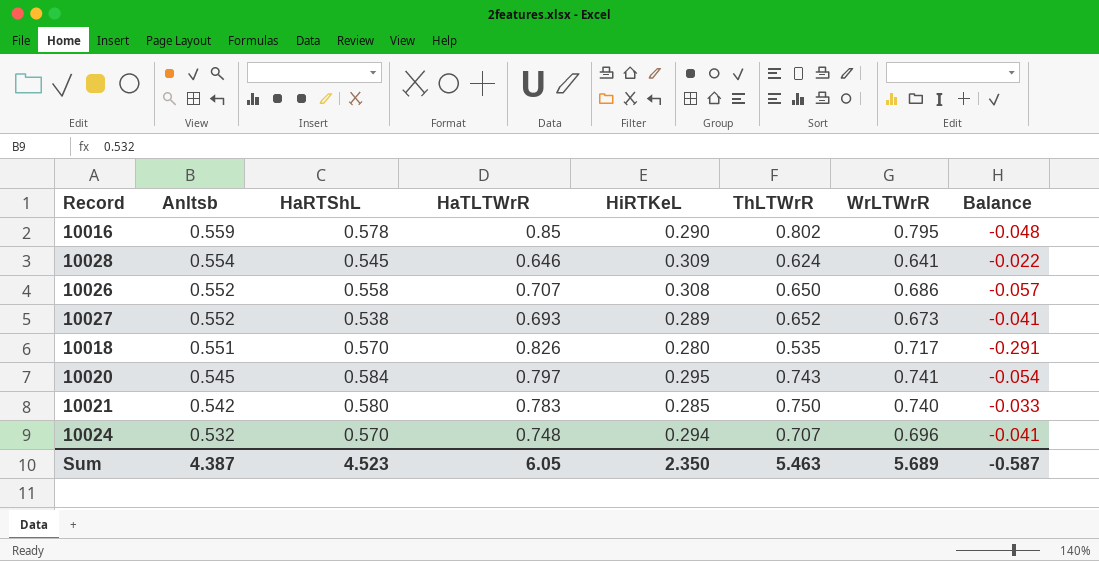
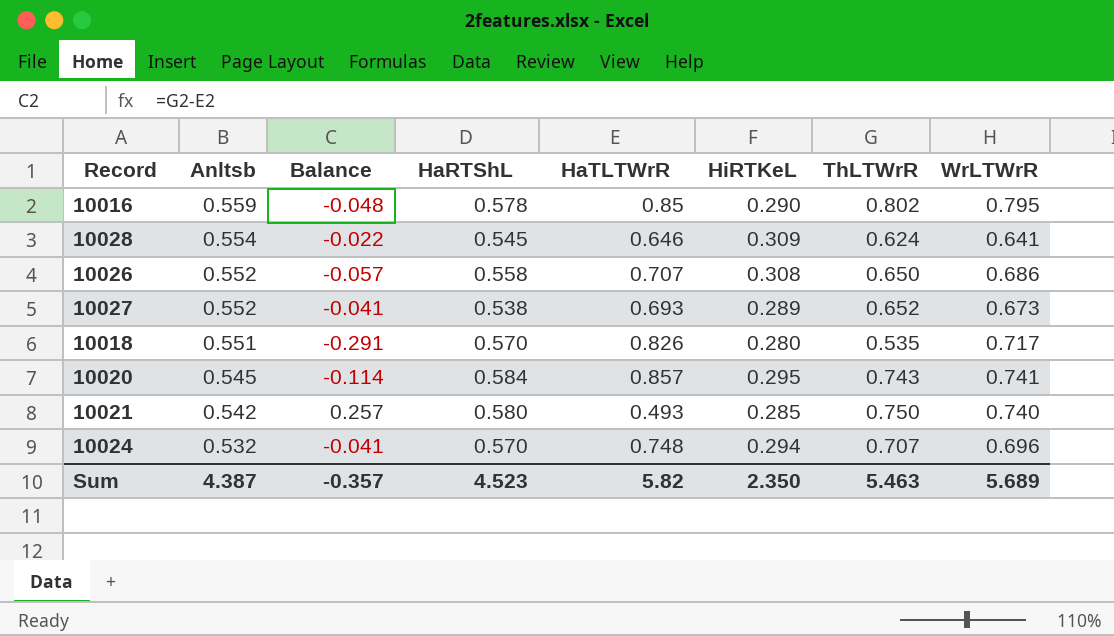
column Balance | position: 8 -> 3
10020 | Balance: -0.054 -> -0.114
10020 | HaTLTWrR: 0.797 -> 0.857
10021 | Balance: -0.033 -> 0.257
10021 | HaTLTWrR: 0.783 -> 0.493
Sum | Balance: -0.587 -> -0.357
Sum | HaTLTWrR: 6.05 -> 5.82

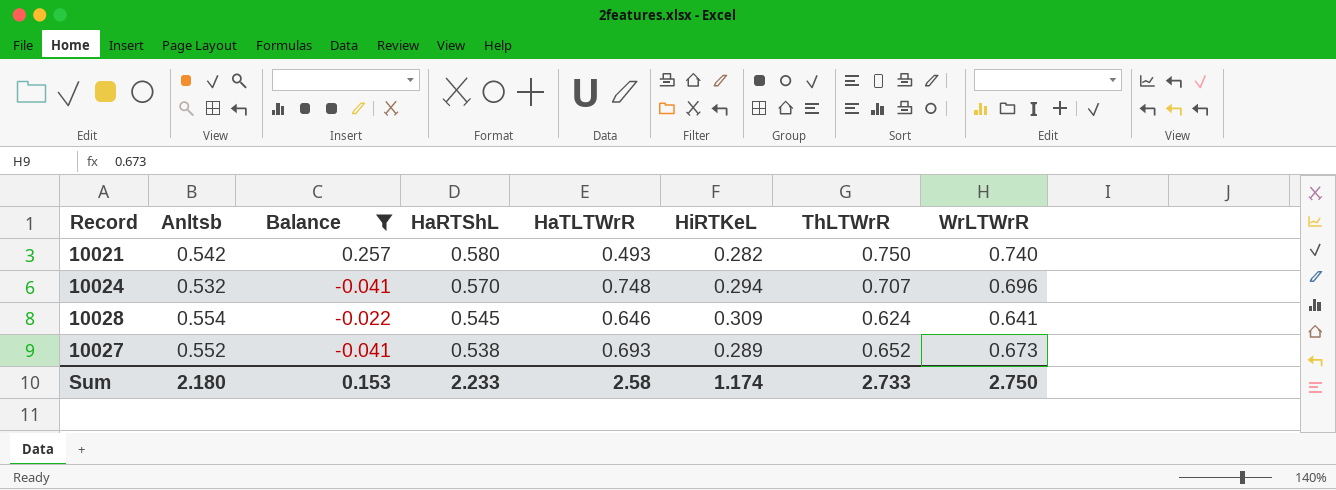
filter: none -> Balance >= -0.041
row order: Anltsb descending -> HaRTShL descending
10021 | HiRTKeL: 0.285 -> 0.282
Sum | Anltsb: 4.387 -> 2.180
Sum | Balance: -0.357 -> 0.153
Sum | HaRTShL: 4.523 -> 2.233
Sum | HaTLTWrR: 5.82 -> 2.58
Sum | HiRTKeL: 2.350 -> 1.174
Sum | ThLTWrR: 5.463 -> 2.733
Sum | WrLTWrR: 5.689 -> 2.750

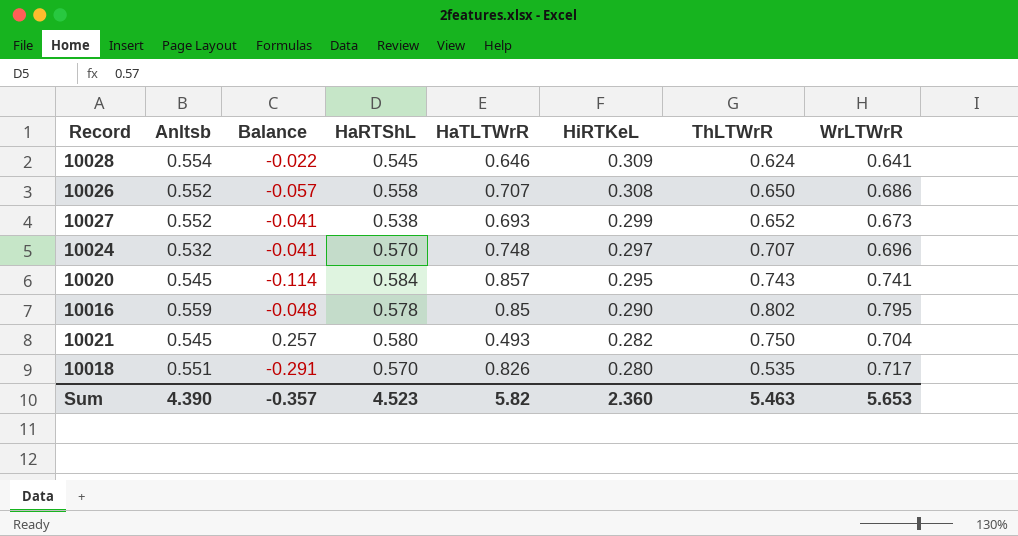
filter: Balance >= -0.041 -> none
row order: HaRTShL descending -> HiRTKeL descending
10027 | HiRTKeL: 0.289 -> 0.299
10024 | HiRTKeL: 0.294 -> 0.297
10021 | Anltsb: 0.542 -> 0.545
10021 | WrLTWrR: 0.740 -> 0.704
Sum | Anltsb: 2.180 -> 4.390
Sum | Balance: 0.153 -> -0.357
Sum | HaRTShL: 2.233 -> 4.523
Sum | HaTLTWrR: 2.58 -> 5.82
Sum | HiRTKeL: 1.174 -> 2.360
Sum | ThLTWrR: 2.733 -> 5.463
Sum | WrLTWrR: 2.750 -> 5.653

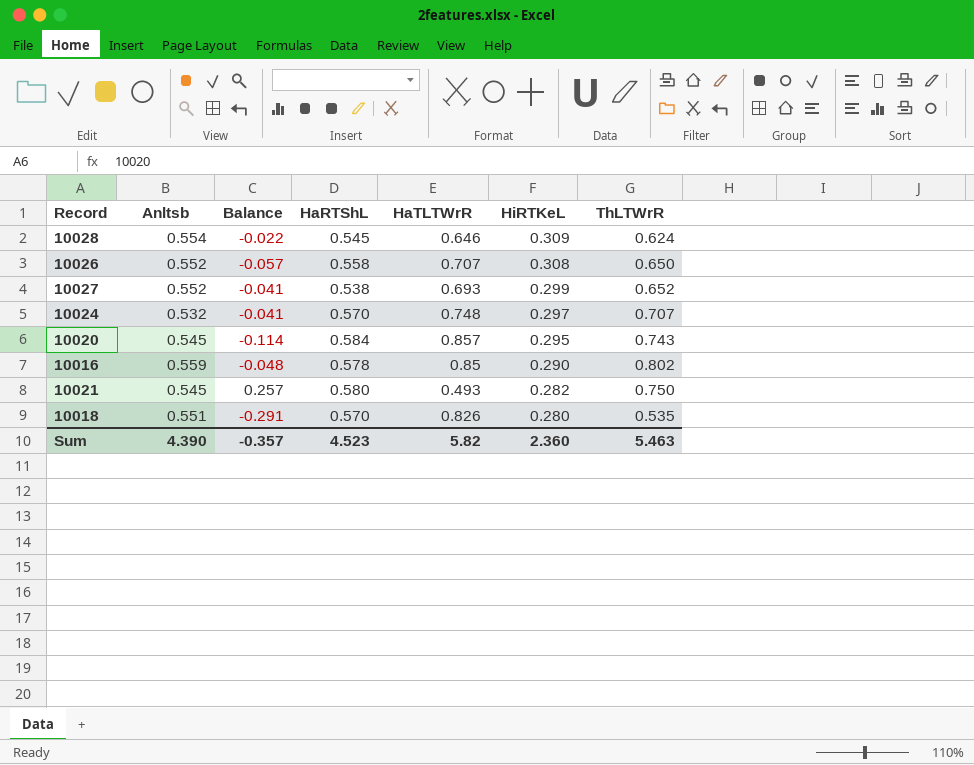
column WrLTWrR | position: 8 -> none

